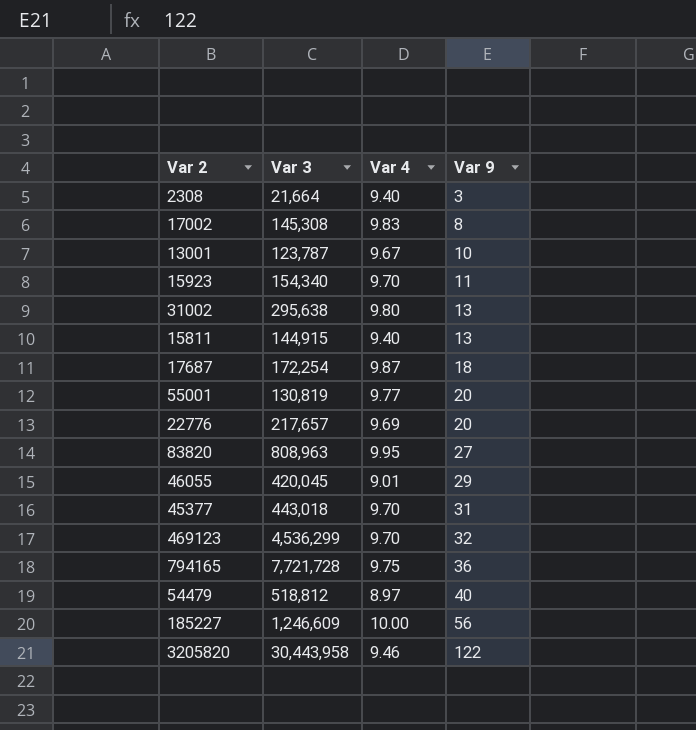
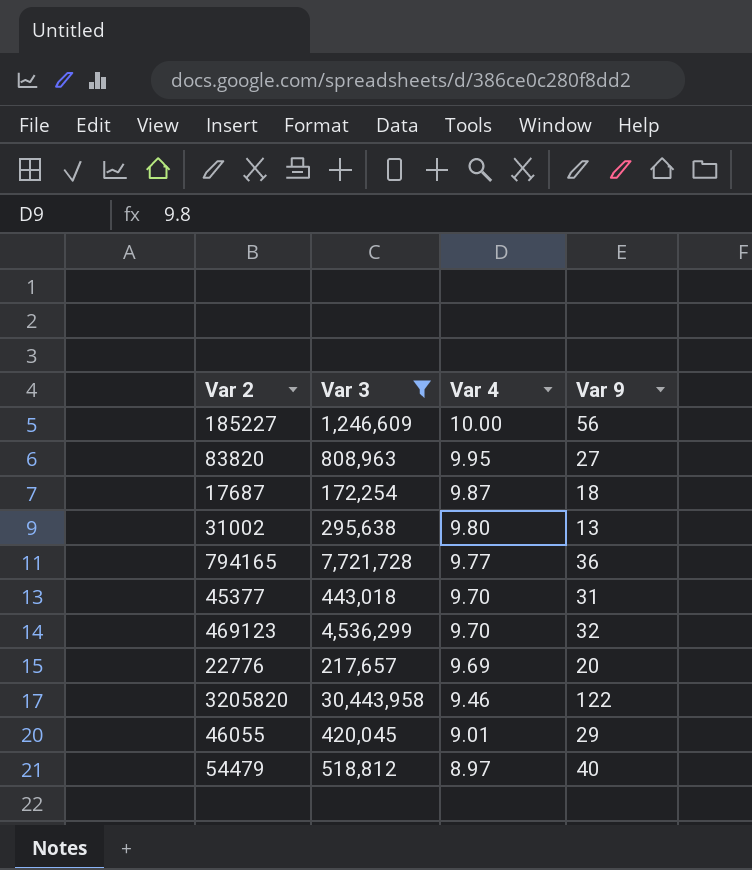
filter: none -> Var 3 >= 172,254
row order: Var 9 ascending -> Var 4 descending
794165 | Var 4: 9.75 -> 9.77

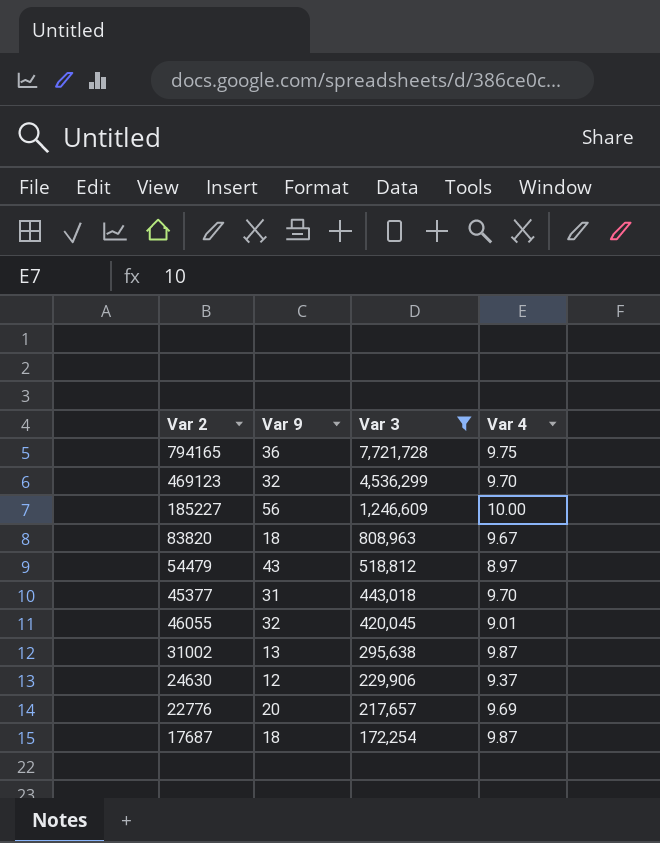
row order: Var 4 descending -> Var 3 descending
column Var 9 | position: 4 -> 2
row 3205820: 30,443,958 | 9.46 | 122 -> none
794165 | Var 4: 9.77 -> 9.75
83820 | Var 9: 27 -> 18
83820 | Var 4: 9.95 -> 9.67
54479 | Var 9: 40 -> 43
46055 | Var 9: 29 -> 32
31002 | Var 4: 9.80 -> 9.87
row 24630: none -> 12 | 229,906 | 9.37

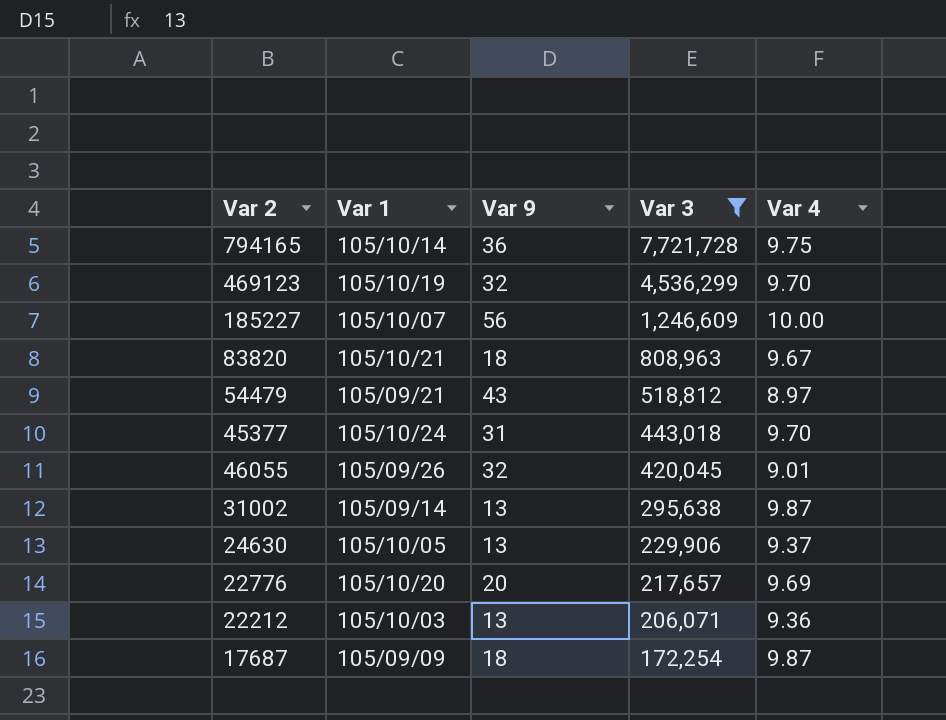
column Var 1 | position: none -> 2
24630 | Var 9: 12 -> 13
row 22212: none -> 105/10/03 | 13 | 206,071 | 9.36

